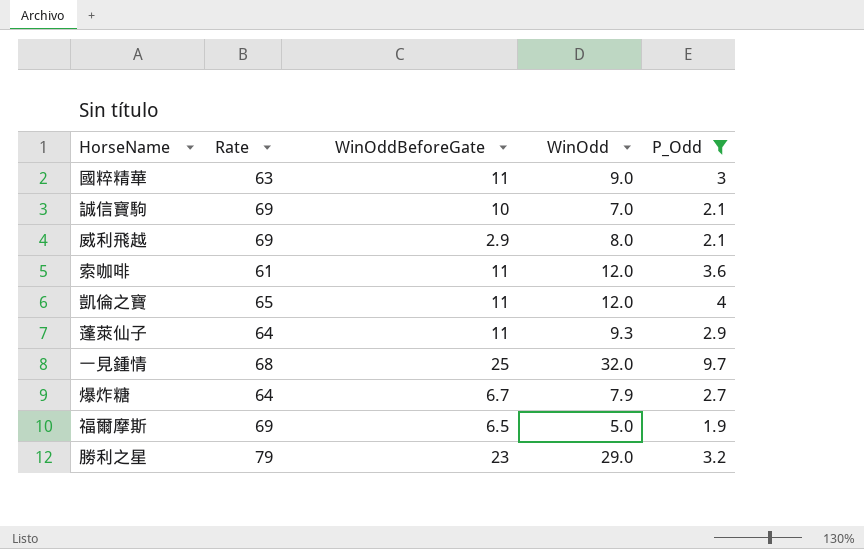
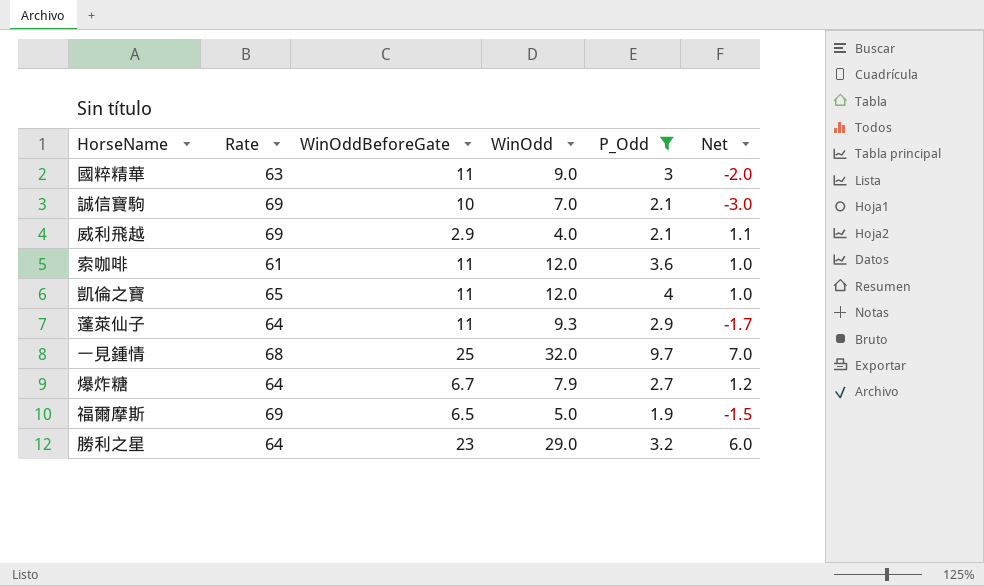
column Net | formula: none -> [WinOdd] - [WinOddBeforeGate]
威利飛越 | WinOdd: 8.0 -> 4.0
勝利之星 | Rate: 79 -> 64

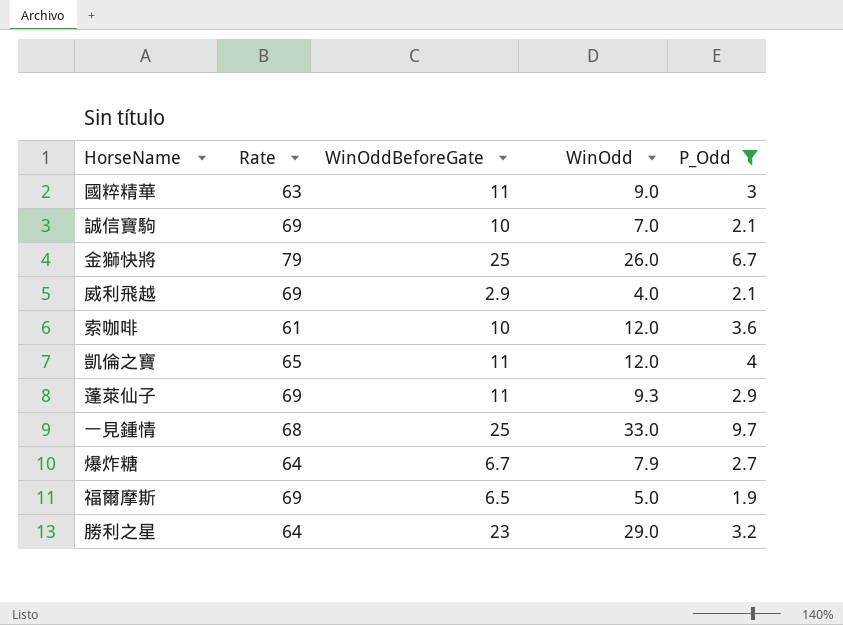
column Net | formula: [WinOdd] - [WinOddBeforeGate] -> none
row 金獅快將: none -> 79 | 25 | 26.0 | 6.7
索咖啡 | WinOddBeforeGate: 11 -> 10
蓬萊仙子 | Rate: 64 -> 69
一見鍾情 | WinOdd: 32.0 -> 33.0

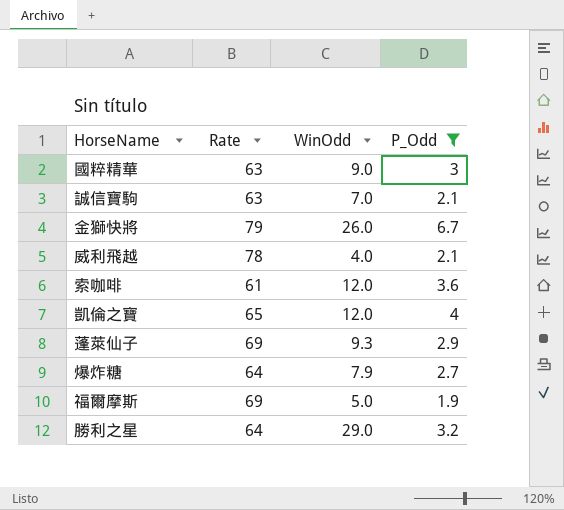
column WinOddBeforeGate | position: 3 -> none
row 一見鍾情: 68 | 25 | 33.0 | 9.7 -> none
誠信寶駒 | Rate: 69 -> 63
威利飛越 | Rate: 69 -> 78

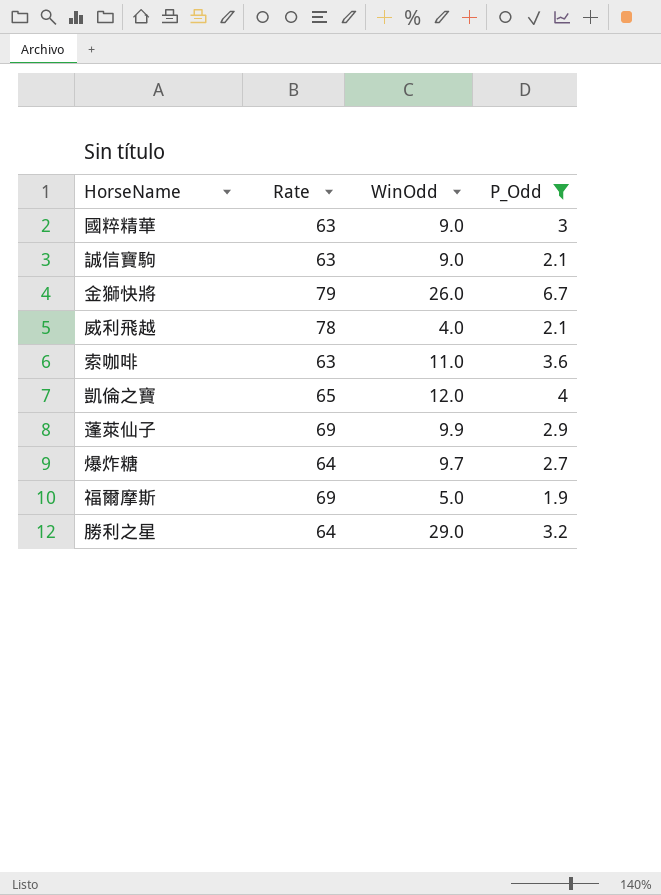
誠信寶駒 | WinOdd: 7.0 -> 9.0
索咖啡 | Rate: 61 -> 63
索咖啡 | WinOdd: 12.0 -> 11.0
蓬萊仙子 | WinOdd: 9.3 -> 9.9
爆炸糖 | WinOdd: 7.9 -> 9.7

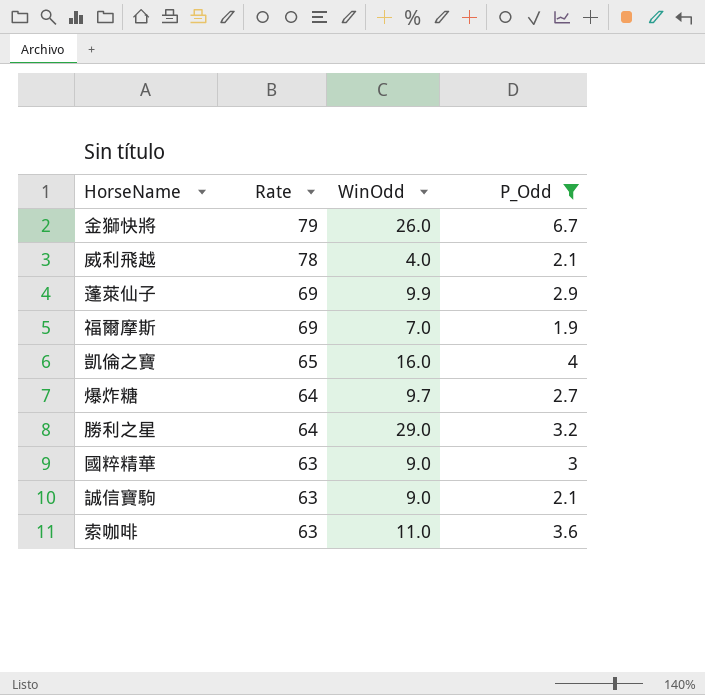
row order: none -> Rate descending
福爾摩斯 | WinOdd: 5.0 -> 7.0
凱倫之寶 | WinOdd: 12.0 -> 16.0

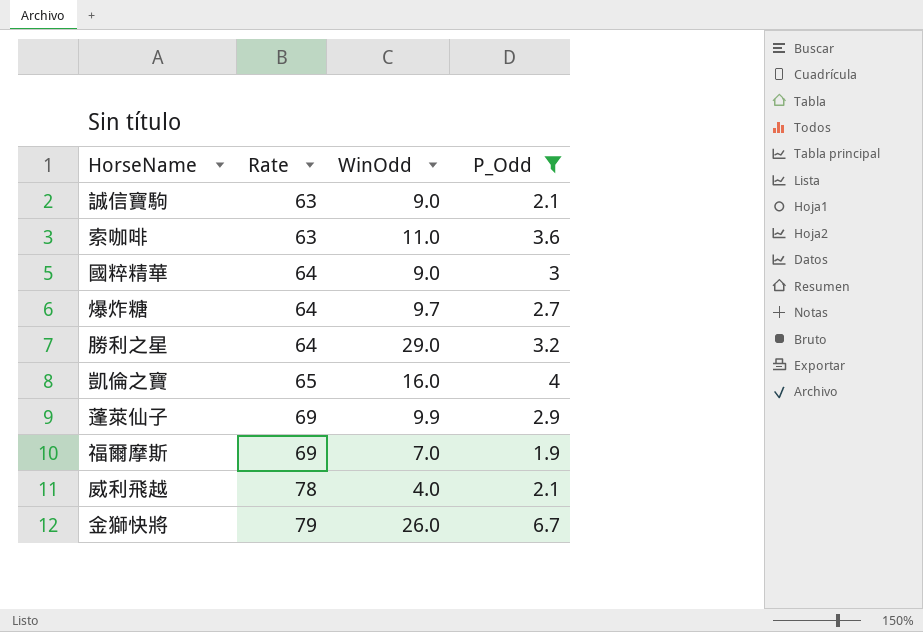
row order: Rate descending -> Rate ascending
國粹精華 | Rate: 63 -> 64

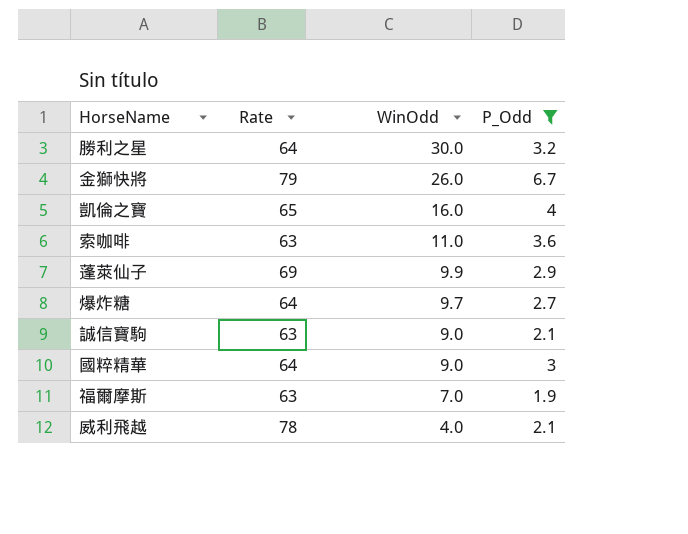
row order: Rate ascending -> WinOdd descending
勝利之星 | WinOdd: 29.0 -> 30.0
福爾摩斯 | Rate: 69 -> 63

